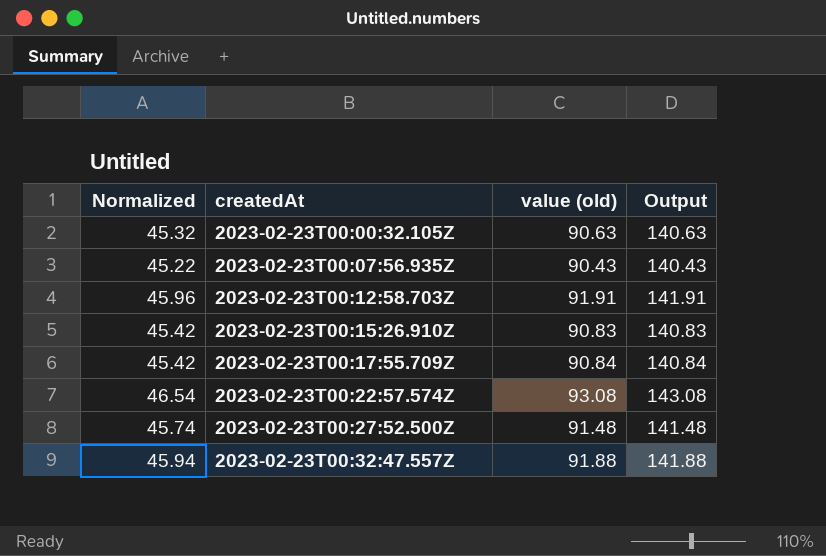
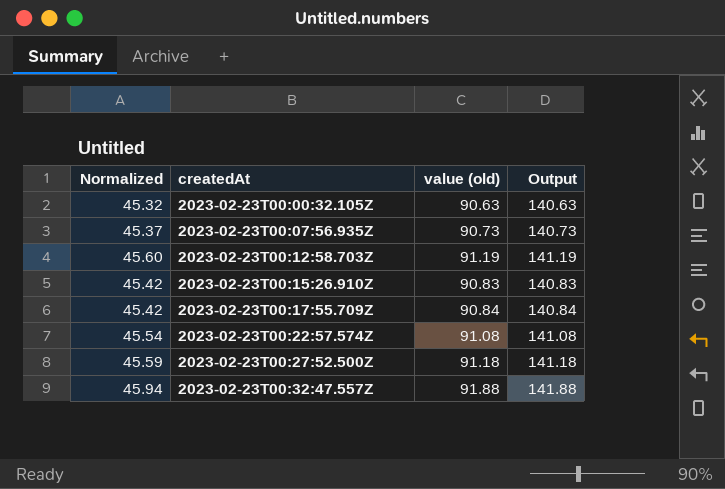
2023-02-23T00:07:56.935Z | Normalized: 45.22 -> 45.37
2023-02-23T00:07:56.935Z | value (old): 90.43 -> 90.73
2023-02-23T00:07:56.935Z | Output: 140.43 -> 140.73
2023-02-23T00:12:58.703Z | Normalized: 45.96 -> 45.60
2023-02-23T00:12:58.703Z | value (old): 91.91 -> 91.19
2023-02-23T00:12:58.703Z | Output: 141.91 -> 141.19
2023-02-23T00:22:57.574Z | Normalized: 46.54 -> 45.54
2023-02-23T00:22:57.574Z | value (old): 93.08 -> 91.08
2023-02-23T00:22:57.574Z | Output: 143.08 -> 141.08
2023-02-23T00:27:52.500Z | Normalized: 45.74 -> 45.59
2023-02-23T00:27:52.500Z | value (old): 91.48 -> 91.18
2023-02-23T00:27:52.500Z | Output: 141.48 -> 141.18

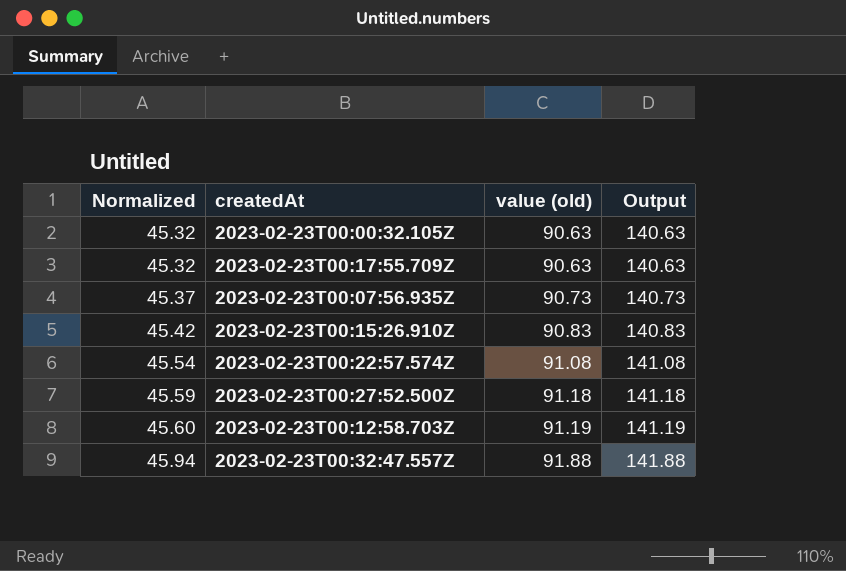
row order: createdAt ascending -> Normalized ascending
2023-02-23T00:17:55.709Z | Normalized: 45.42 -> 45.32
2023-02-23T00:17:55.709Z | value (old): 90.84 -> 90.63
2023-02-23T00:17:55.709Z | Output: 140.84 -> 140.63

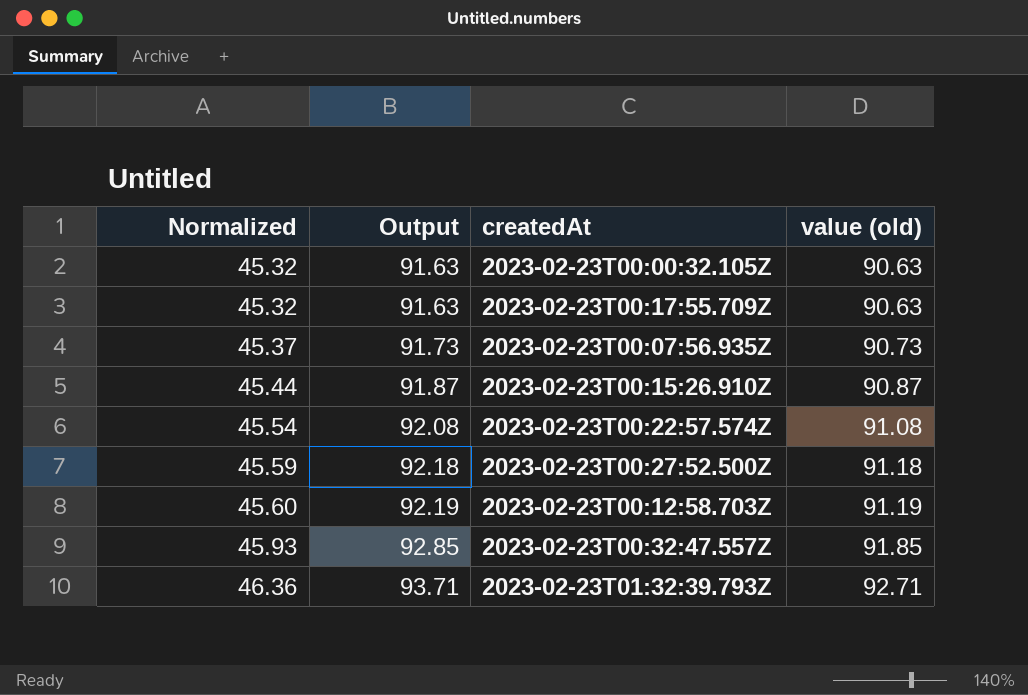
column Output | formula: [value (old)] + 50 -> [value (old)] + 1
column Output | position: 4 -> 2
2023-02-23T00:15:26.910Z | Normalized: 45.42 -> 45.44
2023-02-23T00:15:26.910Z | value (old): 90.83 -> 90.87
2023-02-23T00:32:47.557Z | Normalized: 45.94 -> 45.93
2023-02-23T00:32:47.557Z | value (old): 91.88 -> 91.85
row 2023-02-23T01:32:39.793Z: none -> 46.36 | 93.71 | 92.71

